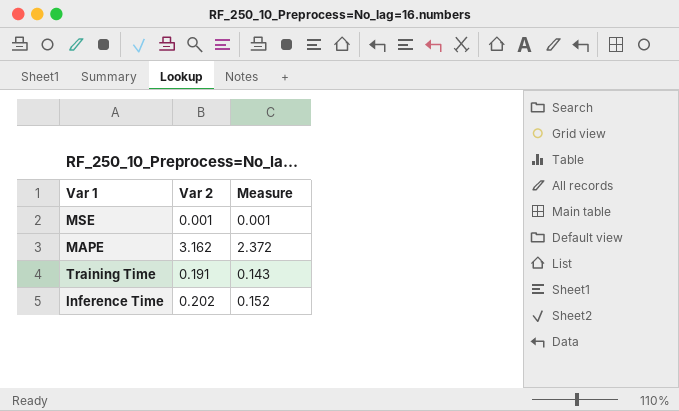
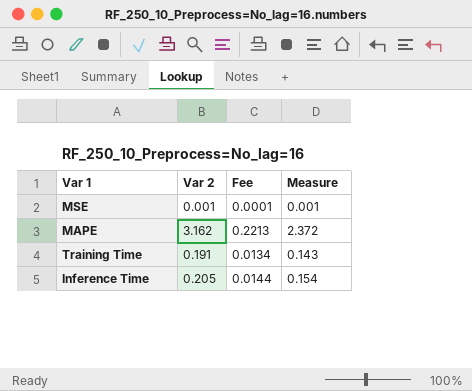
column Fee | formula: none -> [Var 2] * 0.07
Inference Time | Var 2: 0.202 -> 0.205
Inference Time | Measure: 0.152 -> 0.154

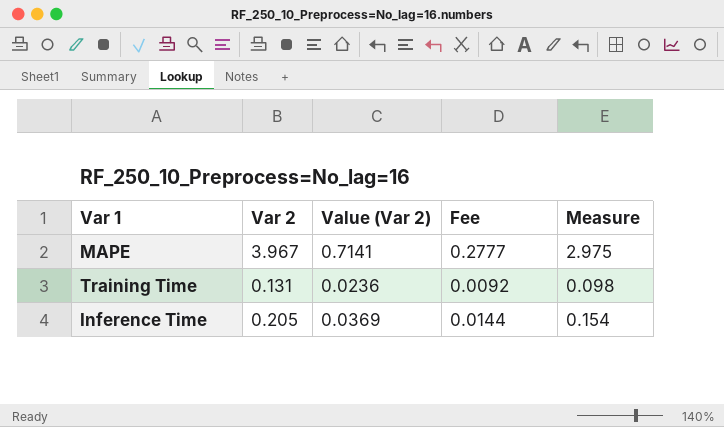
column Value (Var 2) | formula: none -> [Var 2] * 0.18
row MSE: 0.001 | 0.0001 | 0.001 -> none
MAPE | Var 2: 3.162 -> 3.967
MAPE | Fee: 0.2213 -> 0.2777
MAPE | Measure: 2.372 -> 2.975
Training Time | Var 2: 0.191 -> 0.131
Training Time | Fee: 0.0134 -> 0.0092
Training Time | Measure: 0.143 -> 0.098

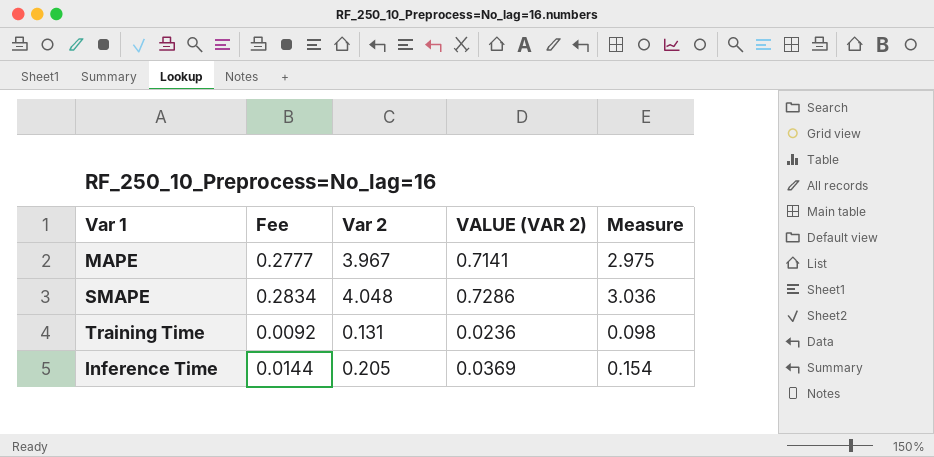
column Fee | position: 4 -> 2
column name: Value (Var 2) -> VALUE (VAR 2)
row SMAPE: none -> 0.2834 | 4.048 | 0.7286 | 3.036

